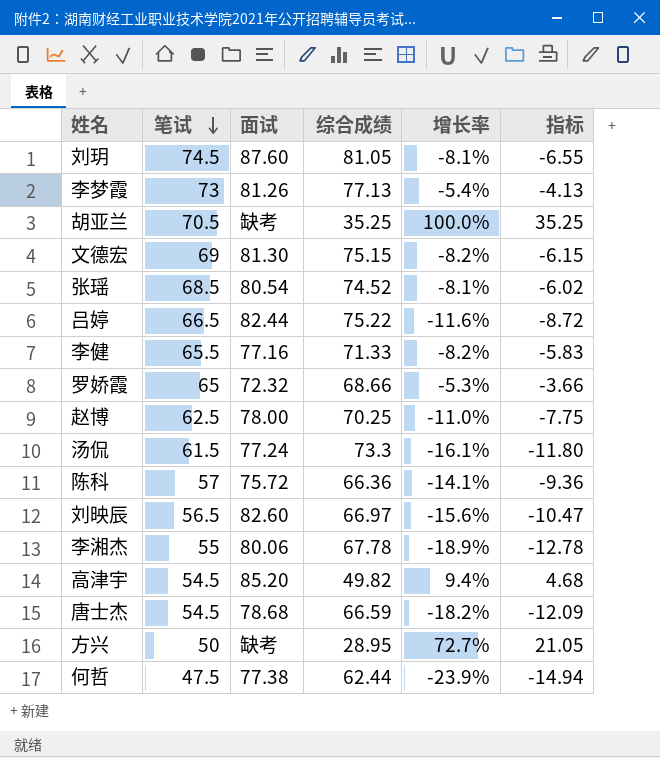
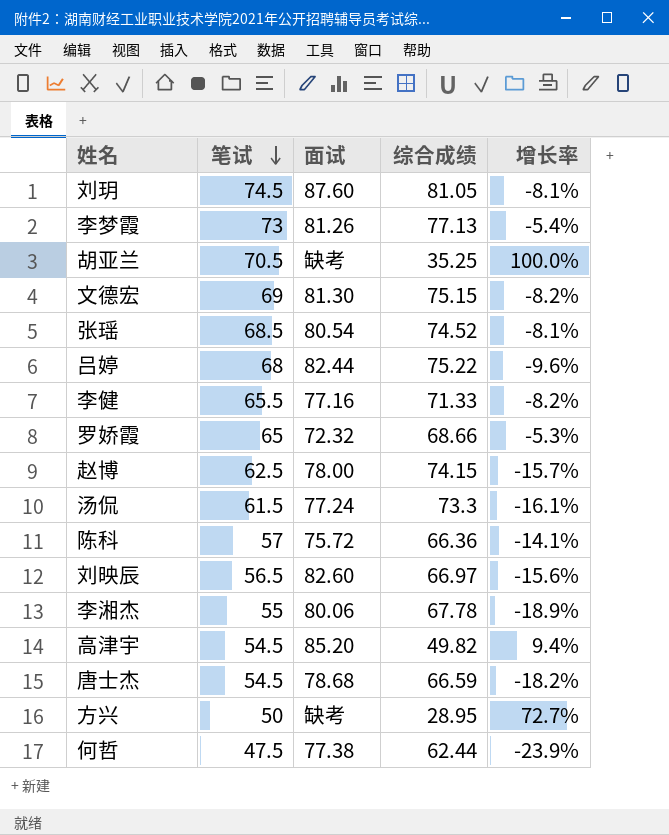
column 指标 | formula: [笔试] - [综合成绩] -> none
吕婷 | 笔试: 66.5 -> 68
吕婷 | 增长率: -11.6% -> -9.6%
赵博 | 综合成绩: 70.25 -> 74.15
赵博 | 增长率: -11.0% -> -15.7%

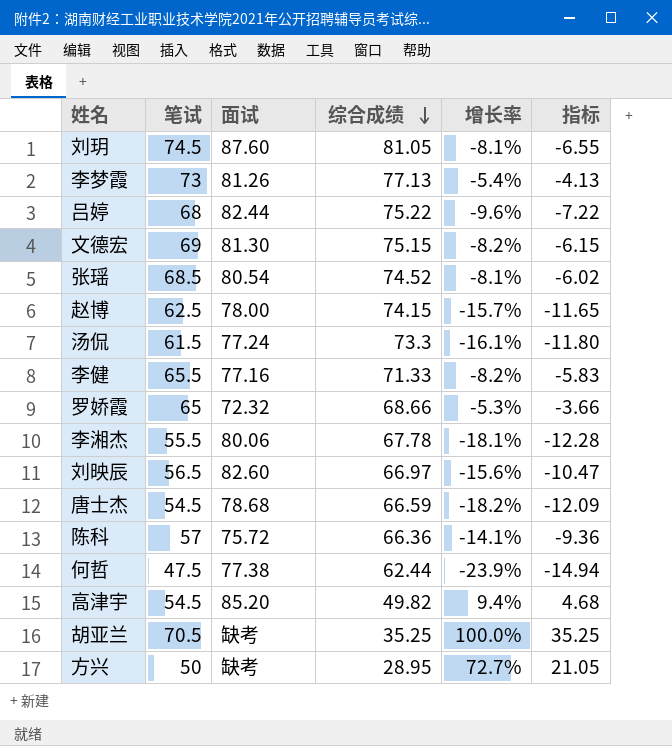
row order: 笔试 descending -> 综合成绩 descending
column 指标 | formula: none -> [笔试] - [综合成绩]
李湘杰 | 笔试: 55 -> 55.5
李湘杰 | 增长率: -18.9% -> -18.1%

